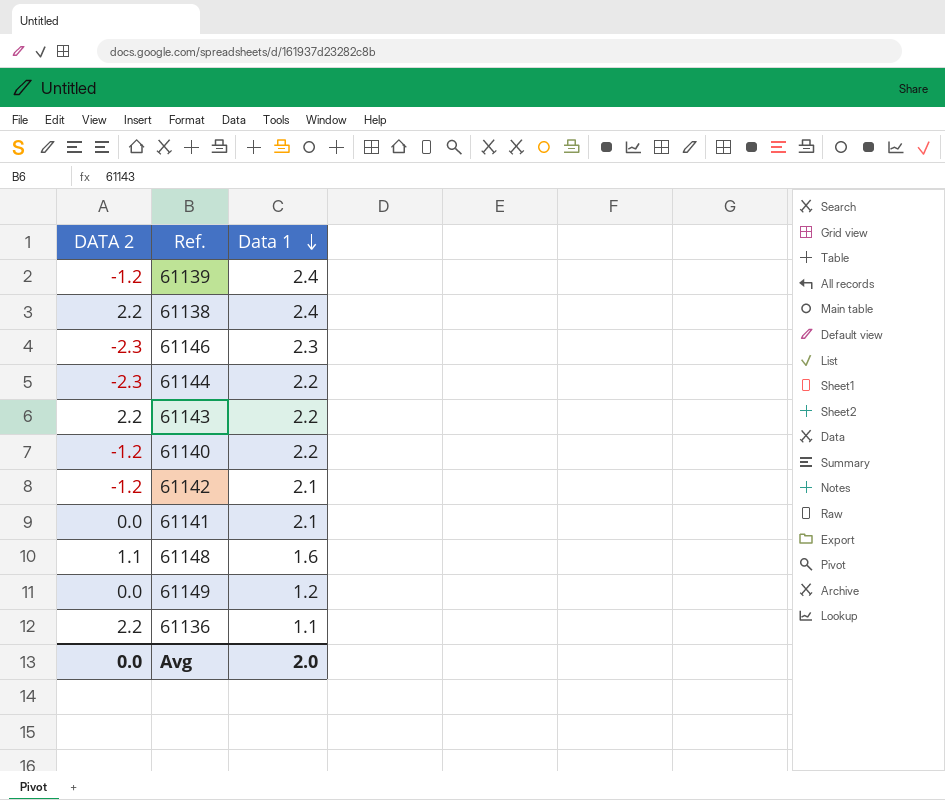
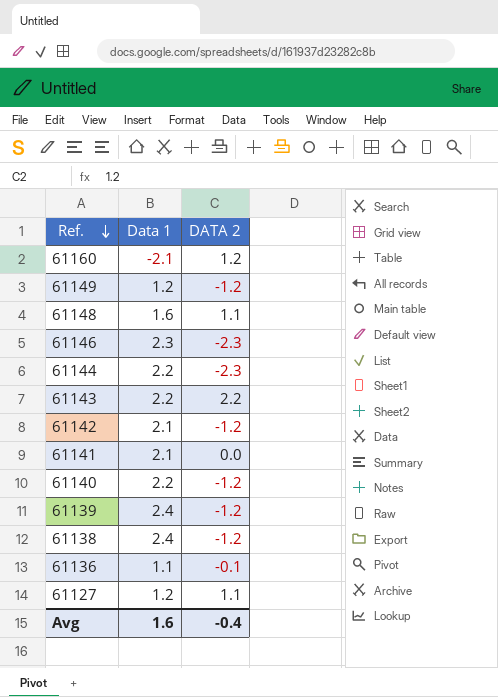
row order: Data 1 descending -> Ref. descending
column DATA 2 | position: 1 -> 3
row 61160: none -> -2.1 | 1.2
61149 | DATA 2: 0.0 -> -1.2
61138 | DATA 2: 2.2 -> -1.2
61136 | DATA 2: 2.2 -> -0.1
row 61127: none -> 1.2 | 1.1
Avg | Data 1: 2.0 -> 1.6
Avg | DATA 2: 0.0 -> -0.4

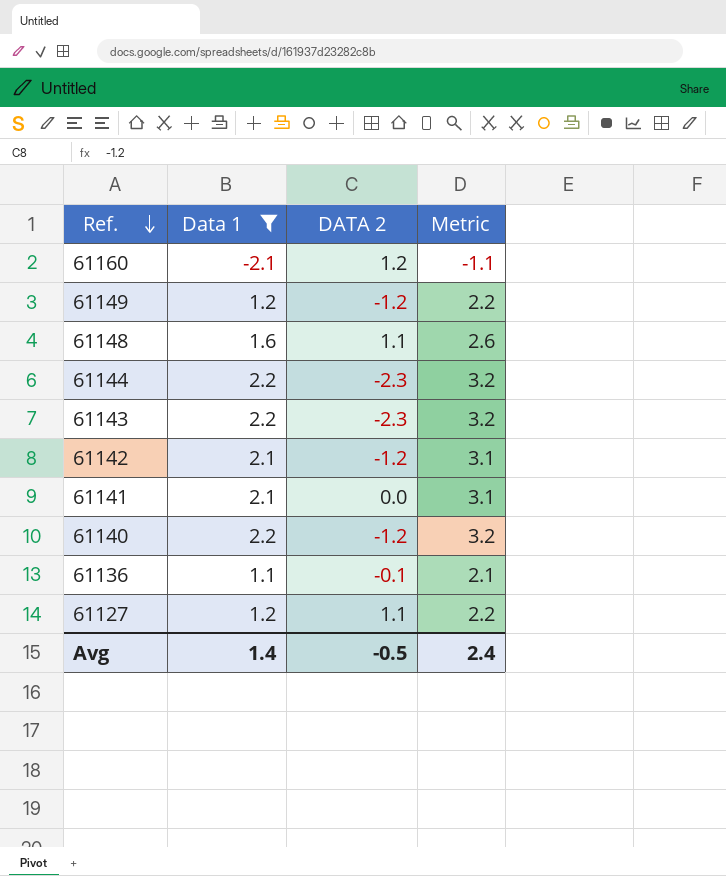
filter: none -> Data 1 <= 2.2
column Metric | formula: none -> [Data 1] + 1
61143 | DATA 2: 2.2 -> -2.3
Avg | Data 1: 1.6 -> 1.4
Avg | DATA 2: -0.4 -> -0.5

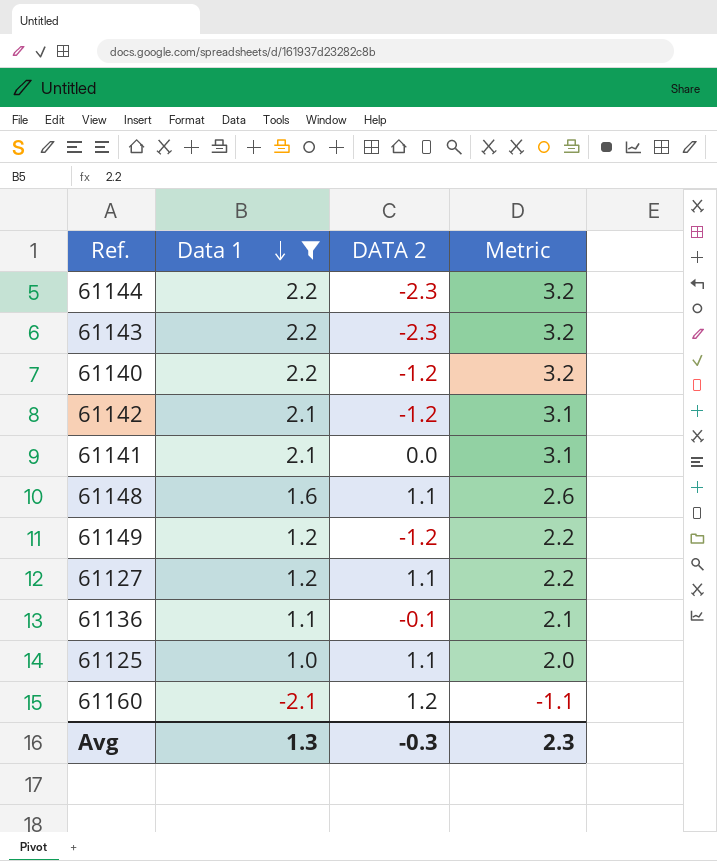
row order: Ref. descending -> Data 1 descending
row 61125: none -> 1.0 | 1.1 | 2.0
Avg | Data 1: 1.4 -> 1.3
Avg | DATA 2: -0.5 -> -0.3
Avg | Metric: 2.4 -> 2.3

